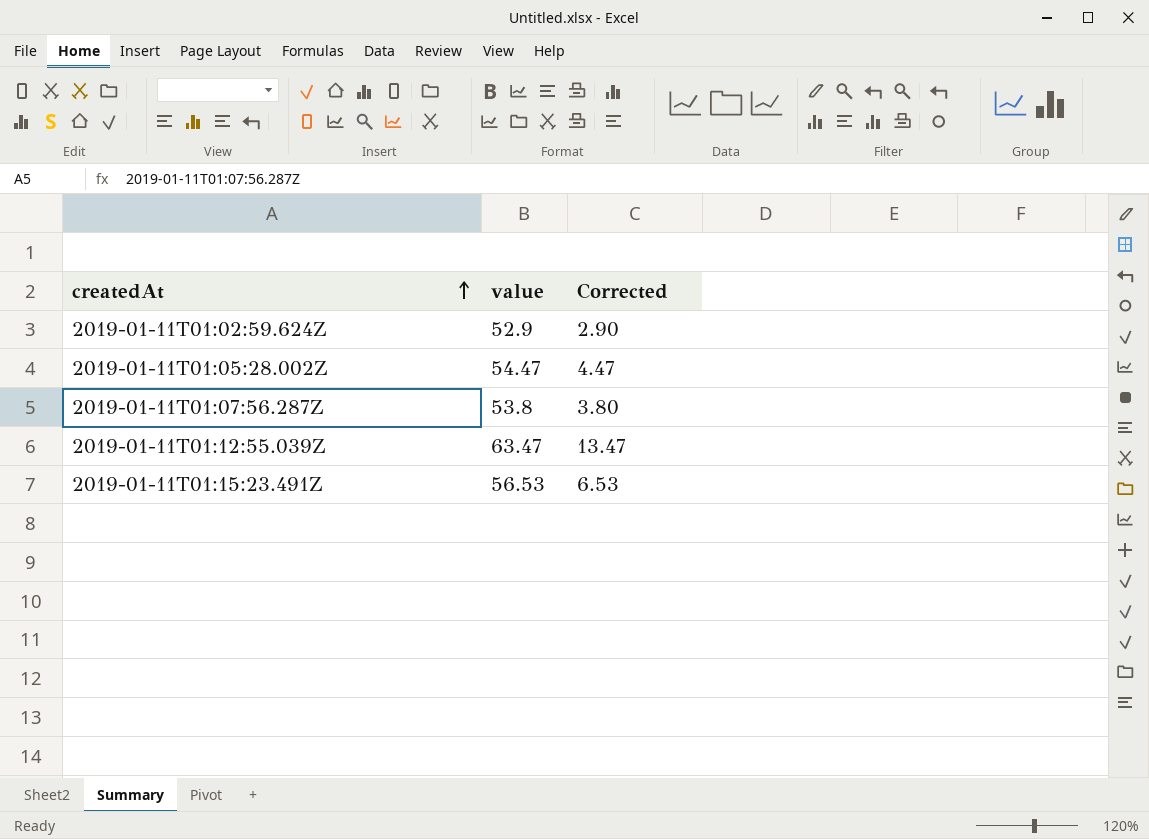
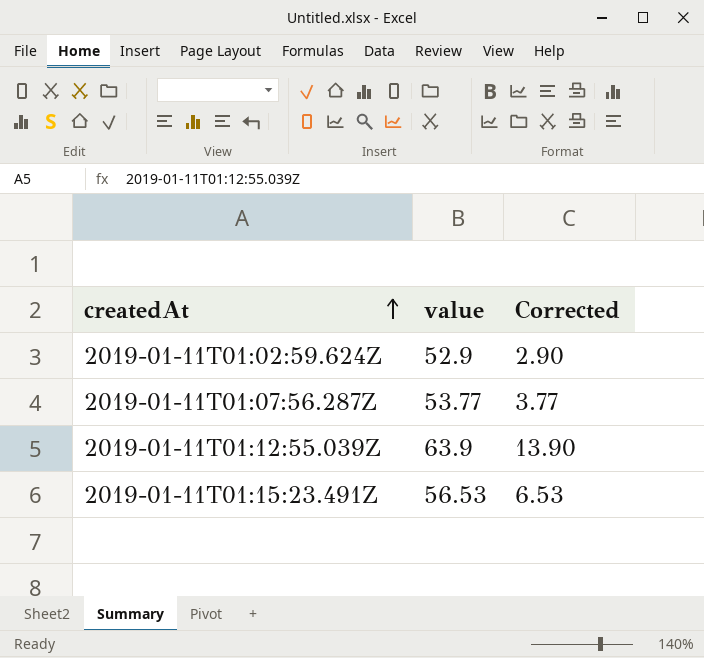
row 2019-01-11T01:05:28.002Z: 54.47 | 4.47 -> none
2019-01-11T01:07:56.287Z | value: 53.8 -> 53.77
2019-01-11T01:07:56.287Z | Corrected: 3.80 -> 3.77
2019-01-11T01:12:55.039Z | value: 63.47 -> 63.9
2019-01-11T01:12:55.039Z | Corrected: 13.47 -> 13.90

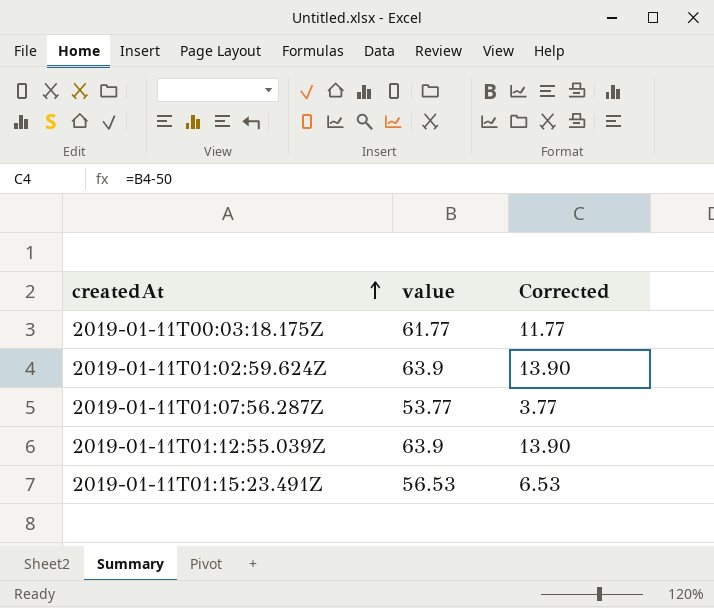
row 2019-01-11T00:03:18.175Z: none -> 61.77 | 11.77
2019-01-11T01:02:59.624Z | value: 52.9 -> 63.9
2019-01-11T01:02:59.624Z | Corrected: 2.90 -> 13.90

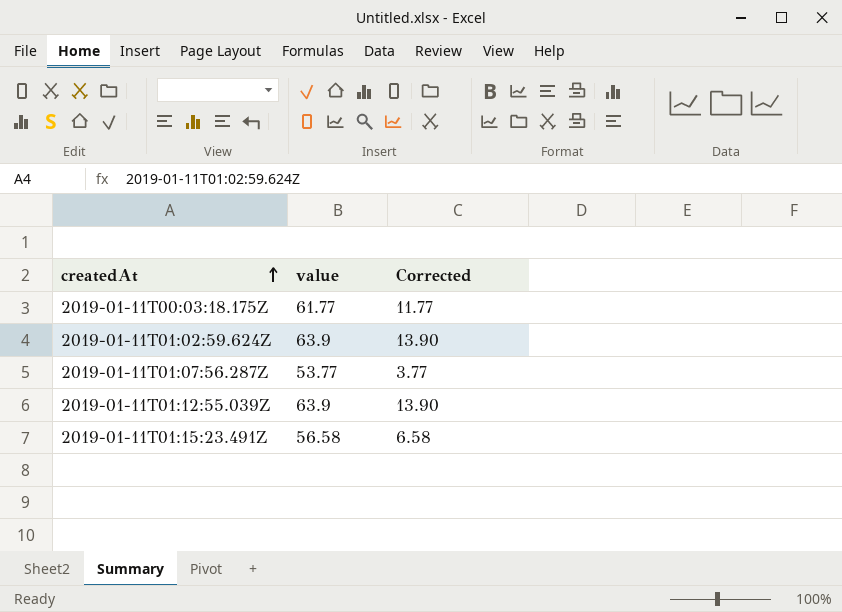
2019-01-11T01:15:23.491Z | value: 56.53 -> 56.58
2019-01-11T01:15:23.491Z | Corrected: 6.53 -> 6.58

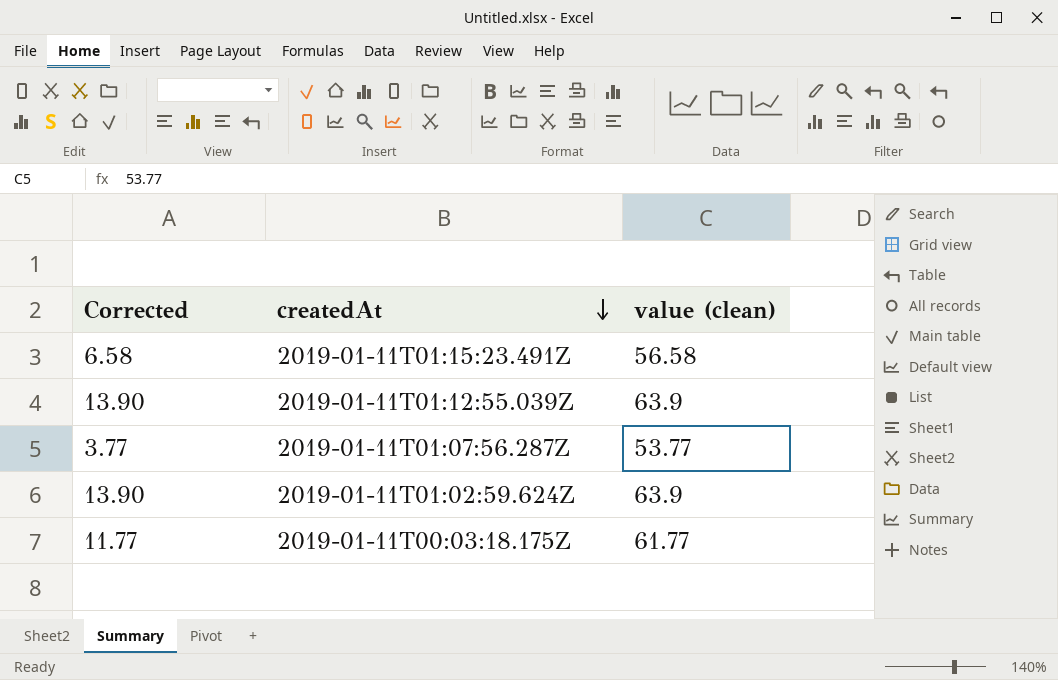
row order: createdAt ascending -> createdAt descending
column Corrected | position: 3 -> 1
column name: value -> value (clean)

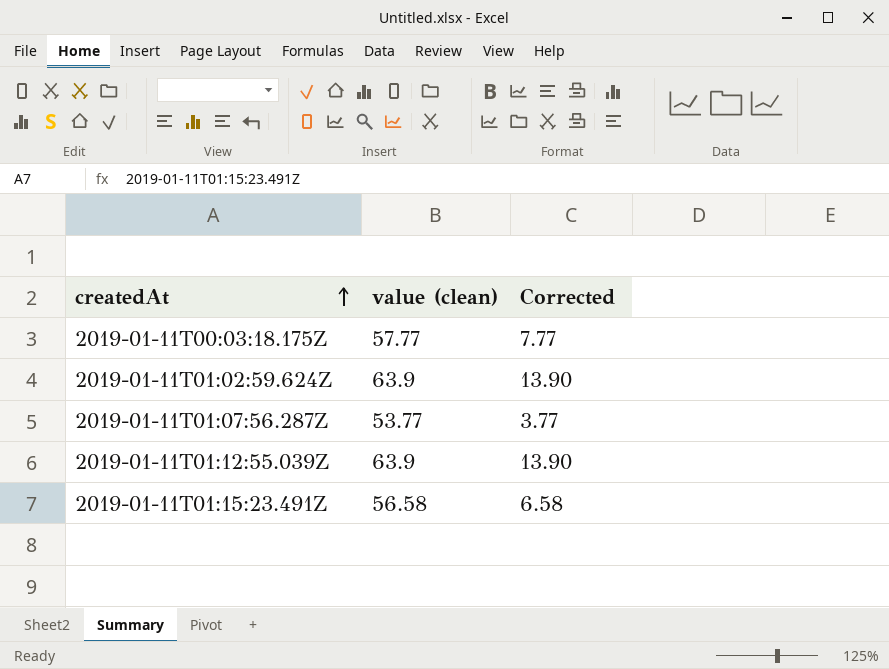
row order: createdAt descending -> createdAt ascending
column Corrected | position: 1 -> 3
2019-01-11T00:03:18.175Z | value (clean): 61.77 -> 57.77
2019-01-11T00:03:18.175Z | Corrected: 11.77 -> 7.77

